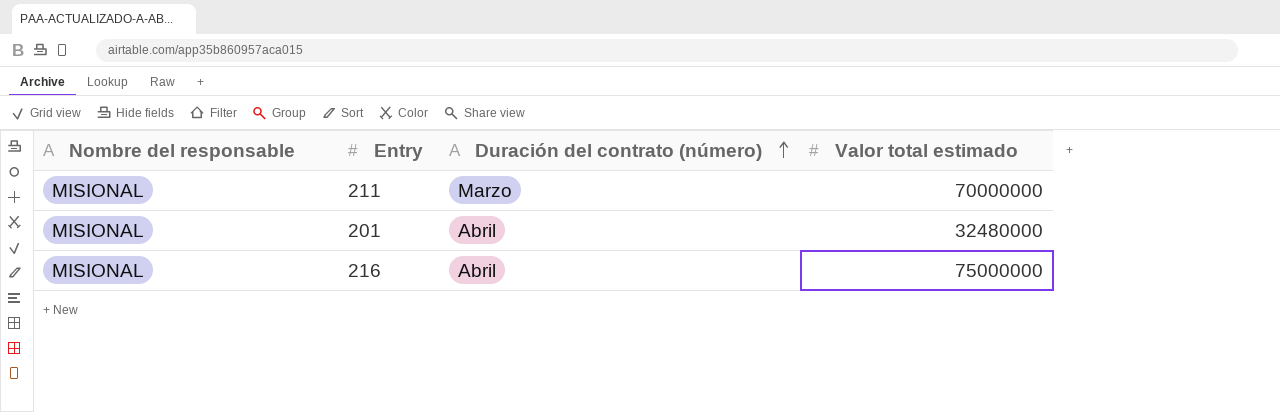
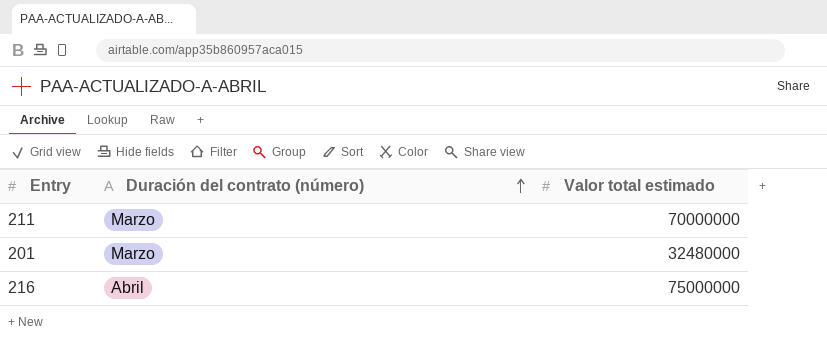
column Nombre del responsable | position: 1 -> none
201 | Duración del contrato (número): Abril -> Marzo

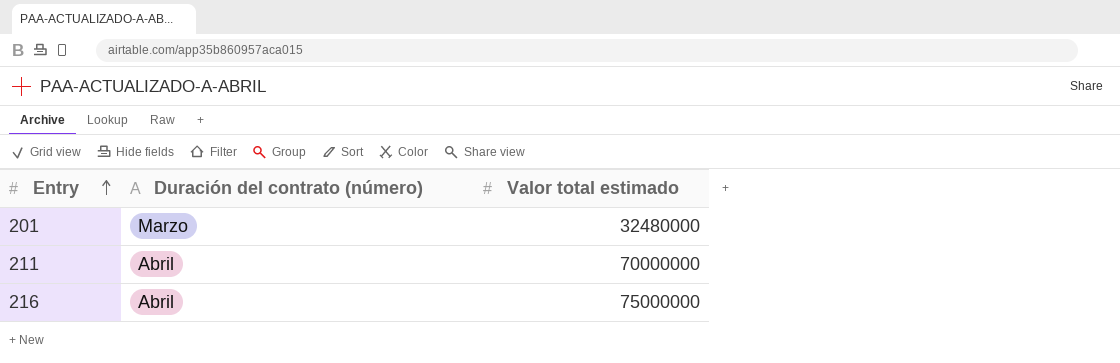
row order: Duración del contrato (número) ascending -> Entry ascending
211 | Duración del contrato (número): Marzo -> Abril

